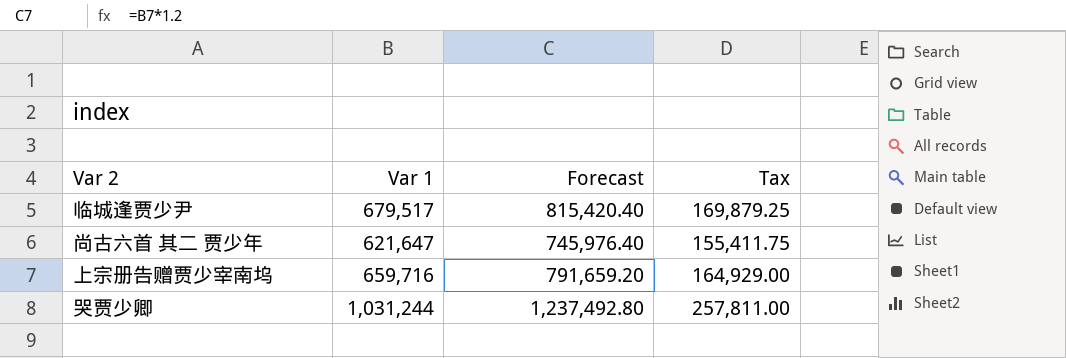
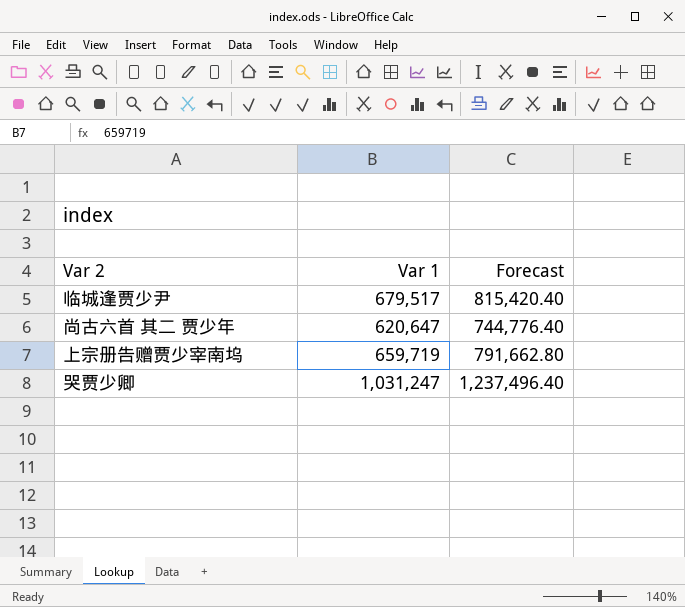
column Tax | formula: [Var 1] * 0.25 -> none
尚古六首 其二 贾少年 | Var 1: 621,647 -> 620,647
尚古六首 其二 贾少年 | Forecast: 745,976.40 -> 744,776.40
上宗册告赠贾少宰南坞 | Var 1: 659,716 -> 659,719
上宗册告赠贾少宰南坞 | Forecast: 791,659.20 -> 791,662.80
哭贾少卿 | Var 1: 1,031,244 -> 1,031,247
哭贾少卿 | Forecast: 1,237,492.80 -> 1,237,496.40

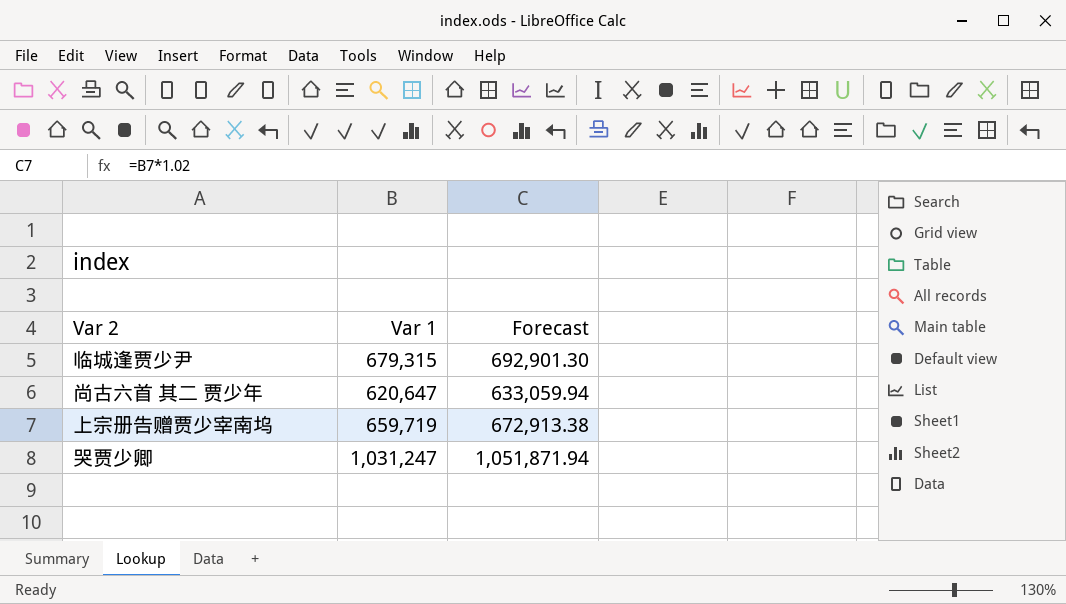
column Forecast | formula: [Var 1] * 1.2 -> [Var 1] * 1.02
临城逢贾少尹 | Var 1: 679,517 -> 679,315

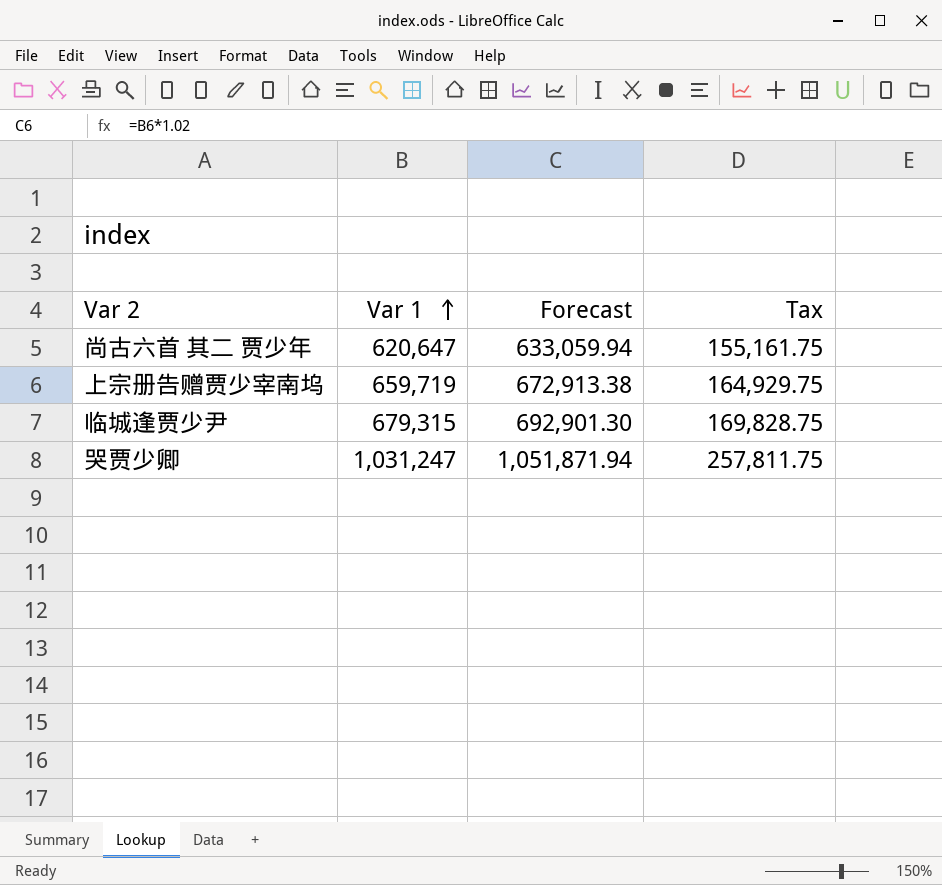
row order: none -> Var 1 ascending
column Tax | formula: none -> [Var 1] * 0.25

